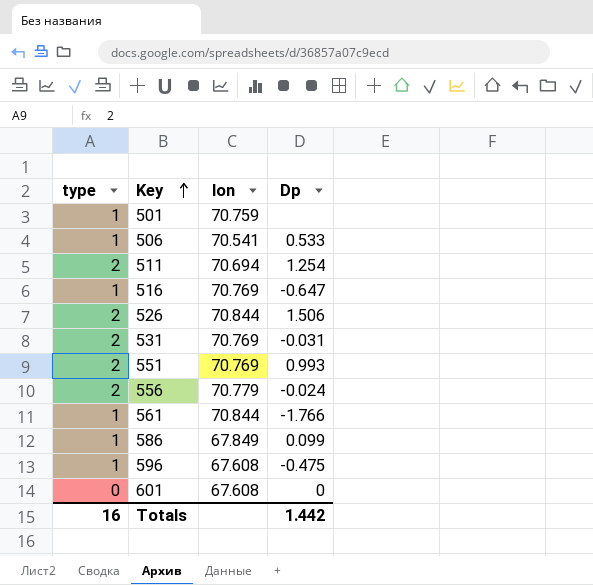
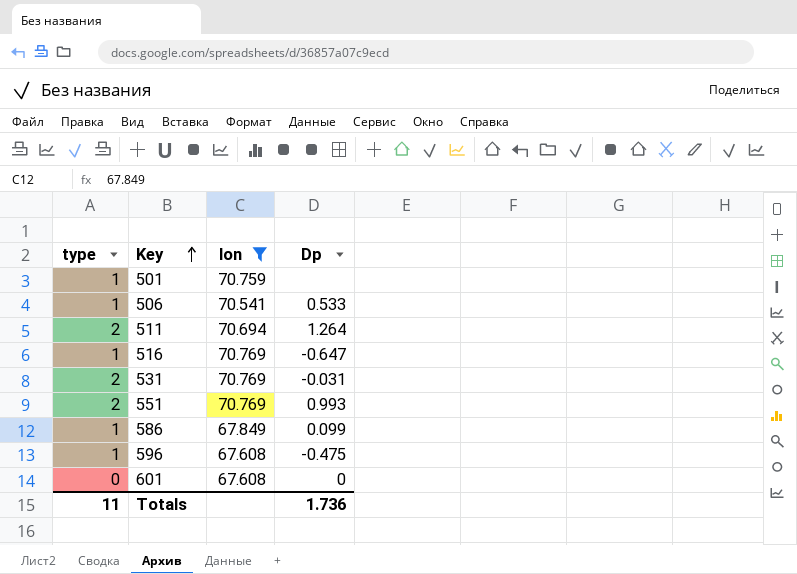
filter: none -> lon <= 70.769
511 | Dp: 1.254 -> 1.264
Totals | type: 16 -> 11
Totals | Dp: 1.442 -> 1.736

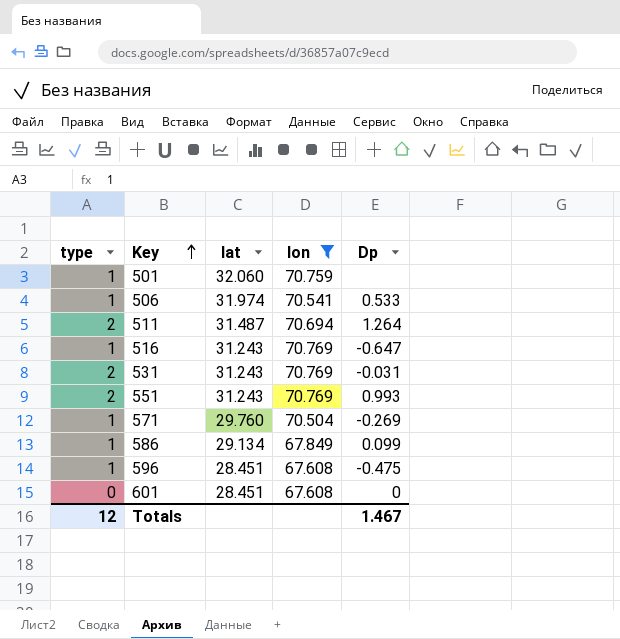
column lat | position: none -> 3
row 571: none -> 1 | 29.760 | 70.504 | -0.269
Totals | type: 11 -> 12
Totals | Dp: 1.736 -> 1.467

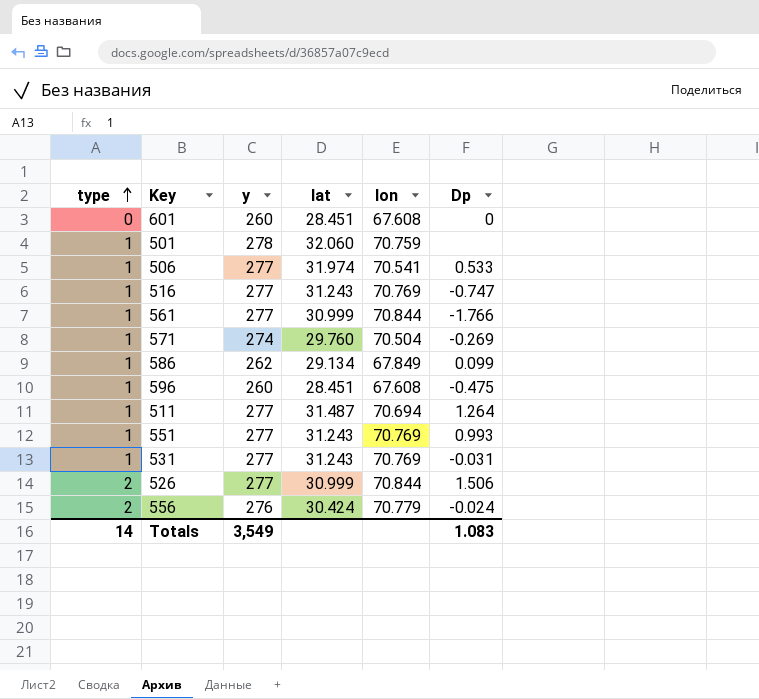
filter: lon <= 70.769 -> none
row order: Key ascending -> type ascending
column y | position: none -> 3
516 | Dp: -0.647 -> -0.747
511 | type: 2 -> 1
551 | type: 2 -> 1
531 | type: 2 -> 1
Totals | type: 12 -> 14
Totals | Dp: 1.467 -> 1.083

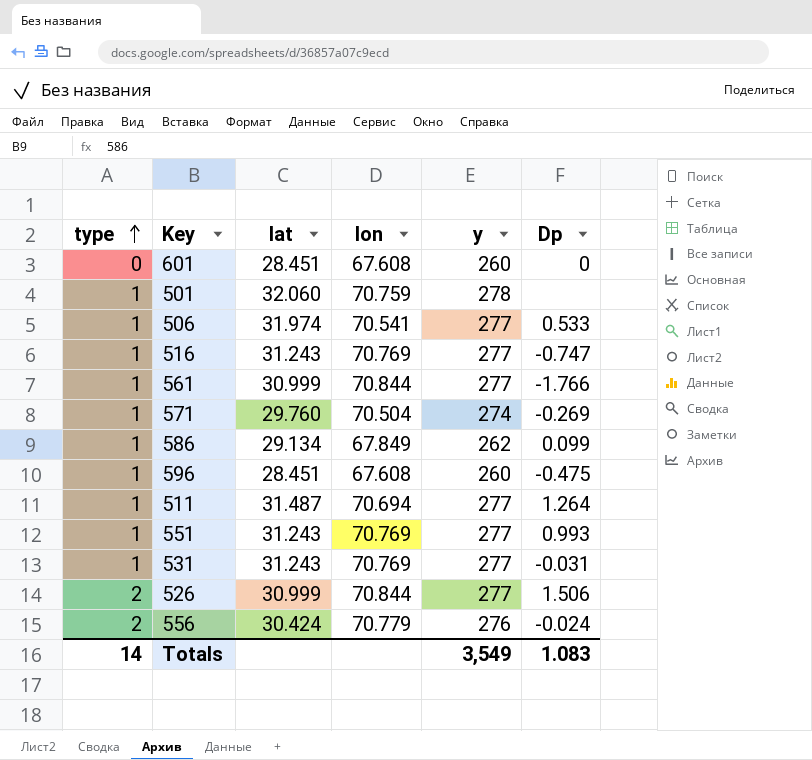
column y | position: 3 -> 5

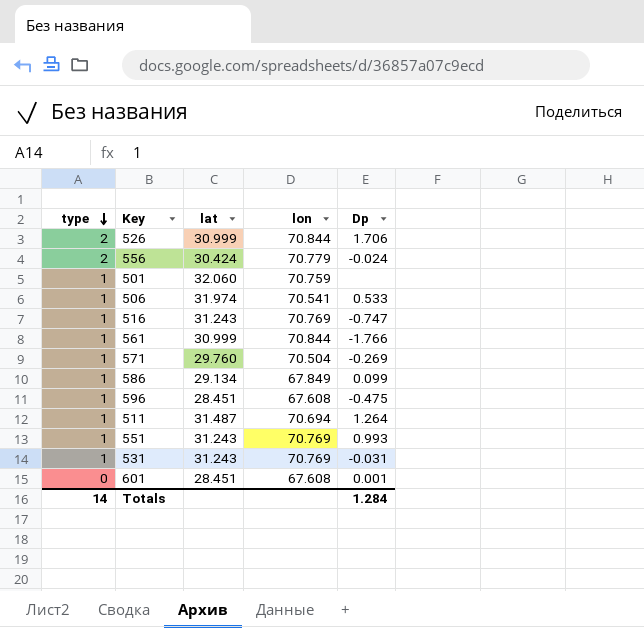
row order: type ascending -> type descending
column y | position: 5 -> none
526 | Dp: 1.506 -> 1.706
601 | Dp: 0 -> 0.001
Totals | Dp: 1.083 -> 1.284

